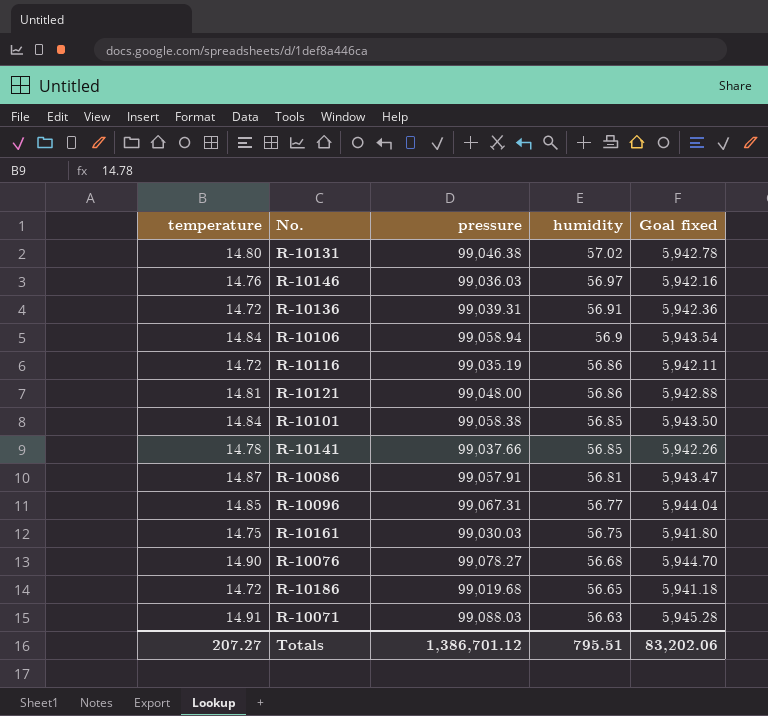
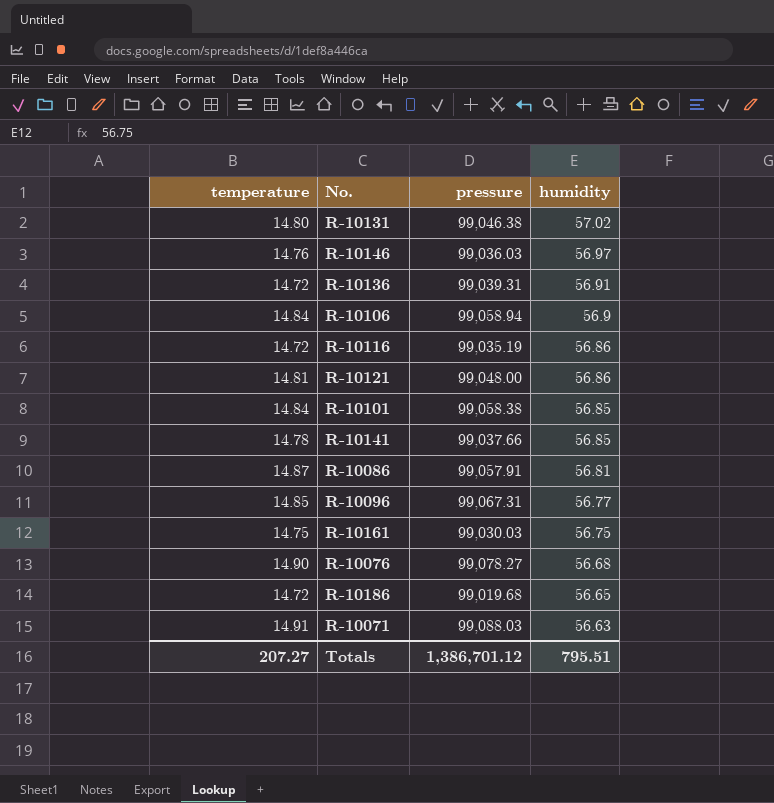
column Goal fixed | formula: [pressure] * 0.06 -> none

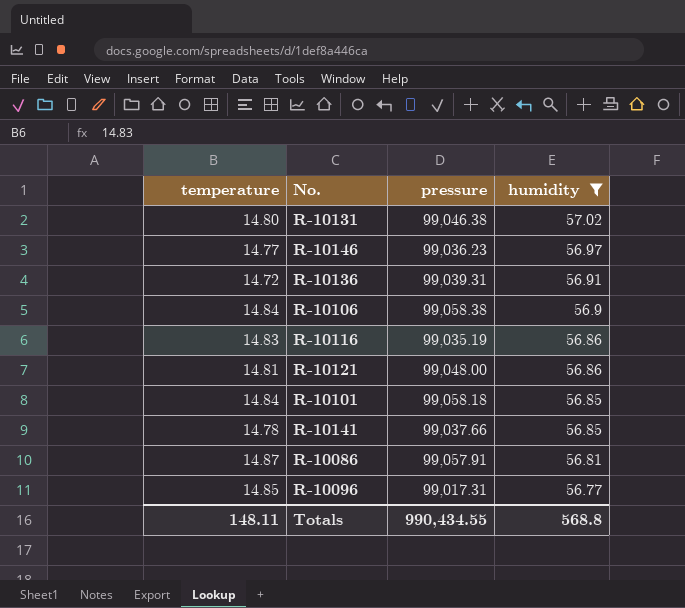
filter: none -> humidity >= 56.77
R-10146 | temperature: 14.76 -> 14.77
R-10146 | pressure: 99,036.03 -> 99,036.23
R-10106 | pressure: 99,058.94 -> 99,058.38
R-10116 | temperature: 14.72 -> 14.83
R-10101 | pressure: 99,058.38 -> 99,058.18
R-10096 | pressure: 99,067.31 -> 99,017.31
Totals | temperature: 207.27 -> 148.11
Totals | pressure: 1,386,701.12 -> 990,434.55
Totals | humidity: 795.51 -> 568.8

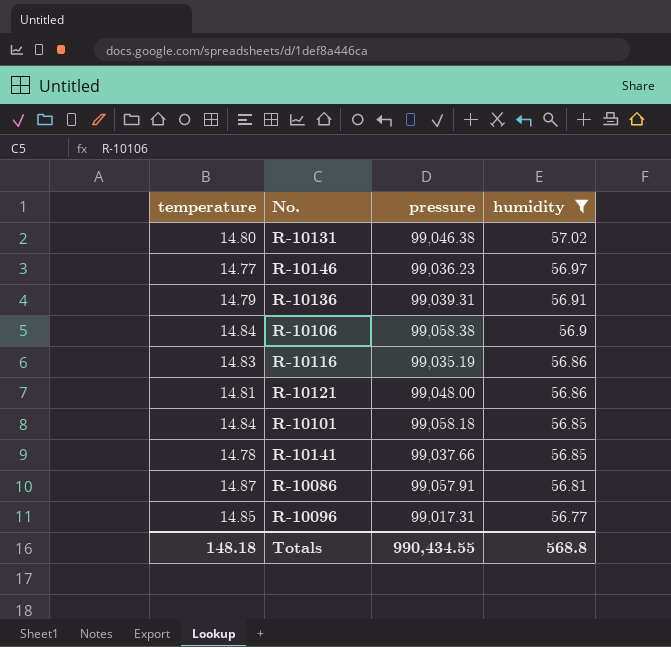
R-10136 | temperature: 14.72 -> 14.79
Totals | temperature: 148.11 -> 148.18

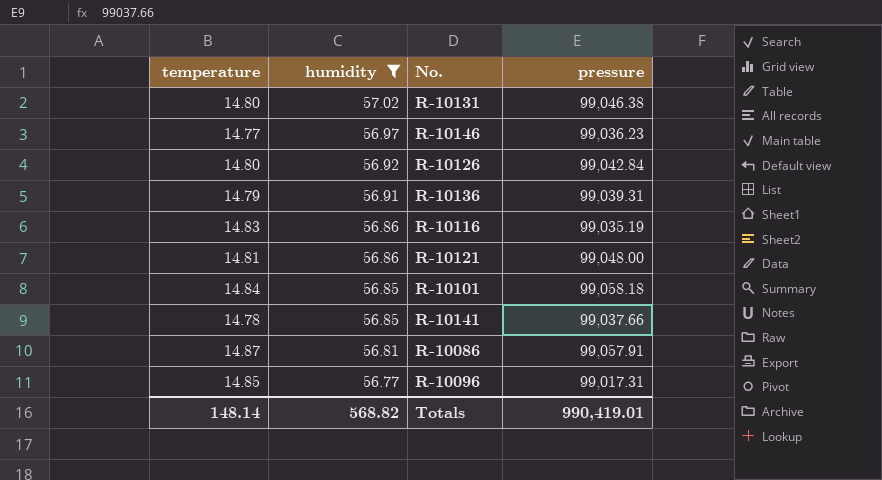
column humidity | position: 4 -> 2
row R-10106: 14.84 | 99,058.38 | 56.9 -> none
row R-10126: none -> 14.80 | 56.92 | 99,042.84
Totals | temperature: 148.18 -> 148.14
Totals | humidity: 568.8 -> 568.82
Totals | pressure: 990,434.55 -> 990,419.01

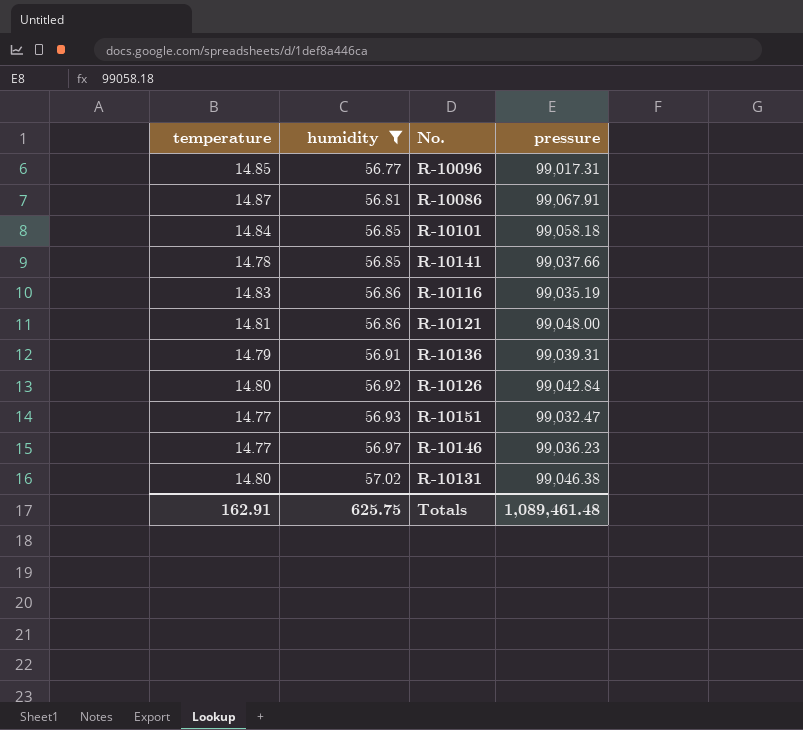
row order: humidity descending -> humidity ascending
R-10086 | pressure: 99,057.91 -> 99,067.91
row R-10151: none -> 14.77 | 56.93 | 99,032.47
Totals | temperature: 148.14 -> 162.91
Totals | humidity: 568.82 -> 625.75
Totals | pressure: 990,419.01 -> 1,089,461.48

